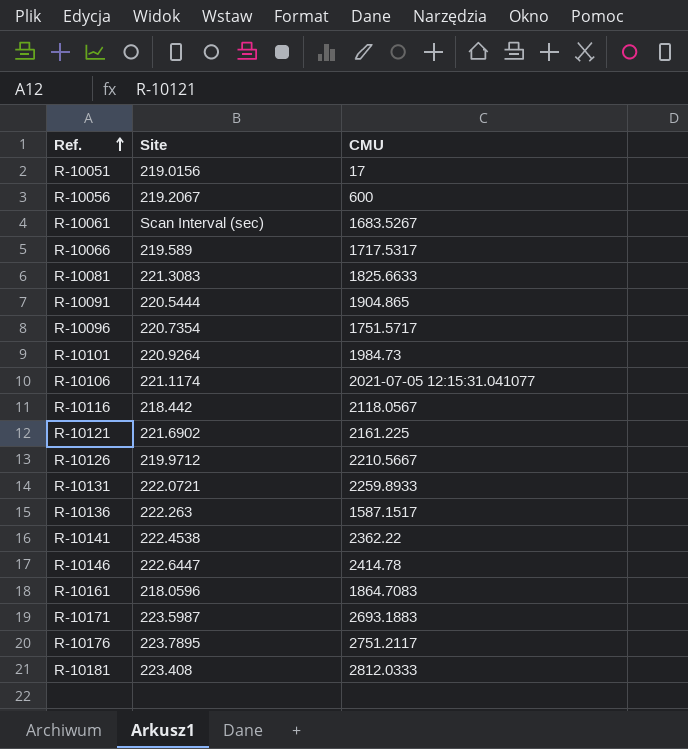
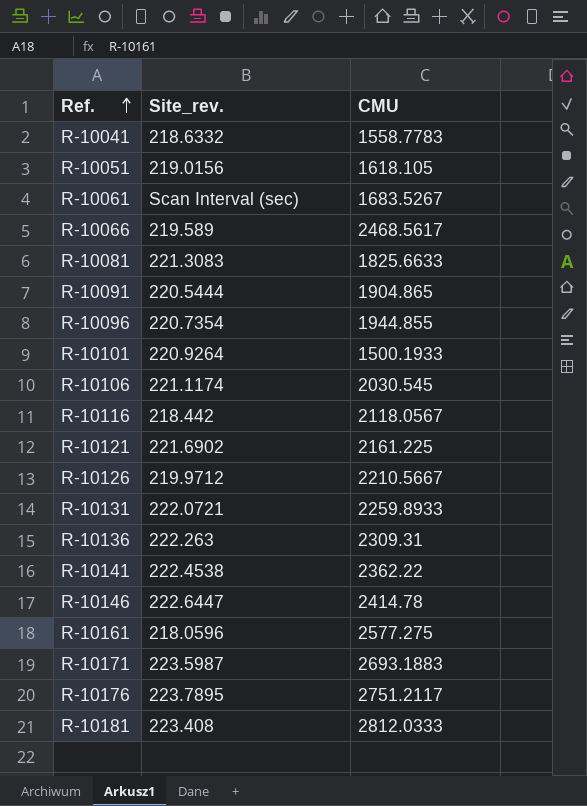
column name: Site -> Site_rev.
row R-10056: 219.2067 | 600 -> none
row R-10041: none -> 218.6332 | 1558.7783
R-10051 | CMU: 17 -> 1618.105
R-10066 | CMU: 1717.5317 -> 2468.5617
R-10096 | CMU: 1751.5717 -> 1944.855
R-10101 | CMU: 1984.73 -> 1500.1933
R-10106 | CMU: 2021-07-05 12:15:31.041077 -> 2030.545
R-10136 | CMU: 1587.1517 -> 2309.31
R-10161 | CMU: 1864.7083 -> 2577.275

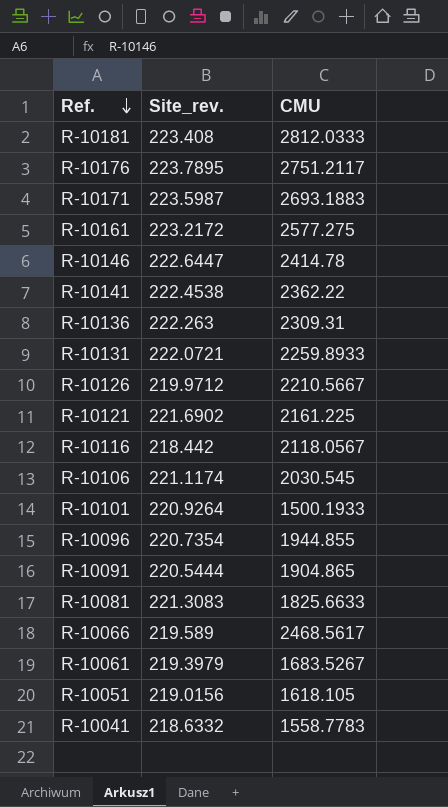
row order: Ref. ascending -> Ref. descending
R-10161 | Site_rev.: 218.0596 -> 223.2172
R-10061 | Site_rev.: Scan Interval (sec) -> 219.3979

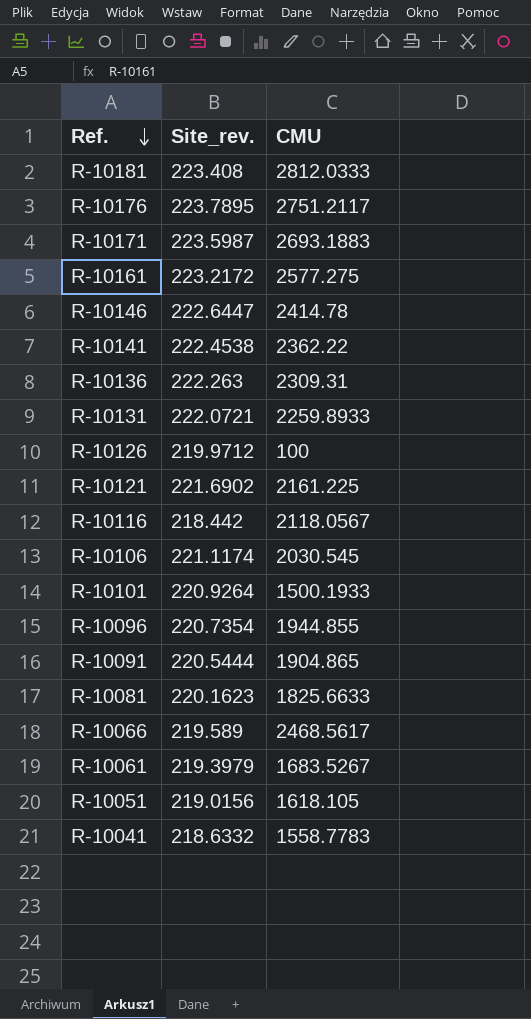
R-10126 | CMU: 2210.5667 -> 100
R-10081 | Site_rev.: 221.3083 -> 220.1623

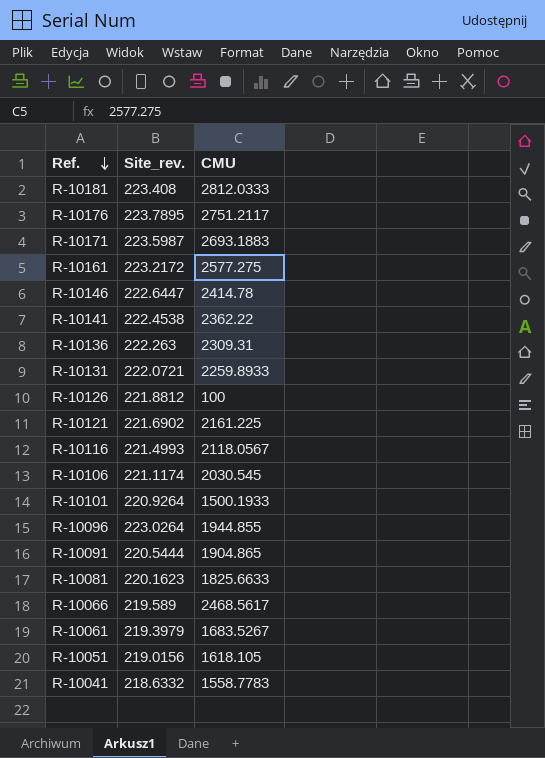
R-10126 | Site_rev.: 219.9712 -> 221.8812
R-10116 | Site_rev.: 218.442 -> 221.4993
R-10096 | Site_rev.: 220.7354 -> 223.0264

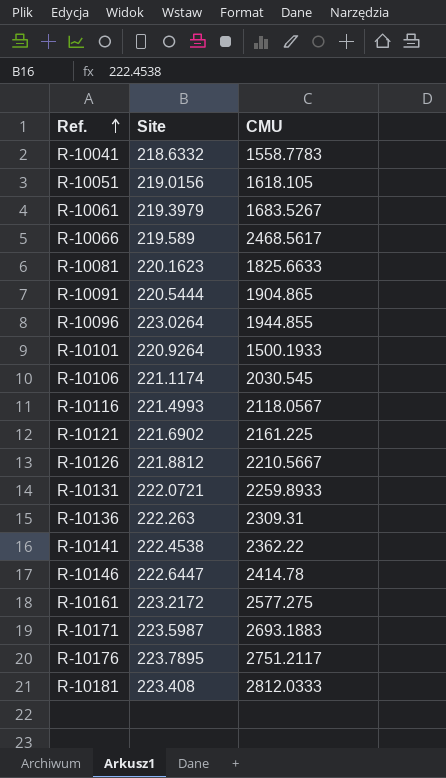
row order: Ref. descending -> Ref. ascending
column name: Site_rev. -> Site
R-10126 | CMU: 100 -> 2210.5667

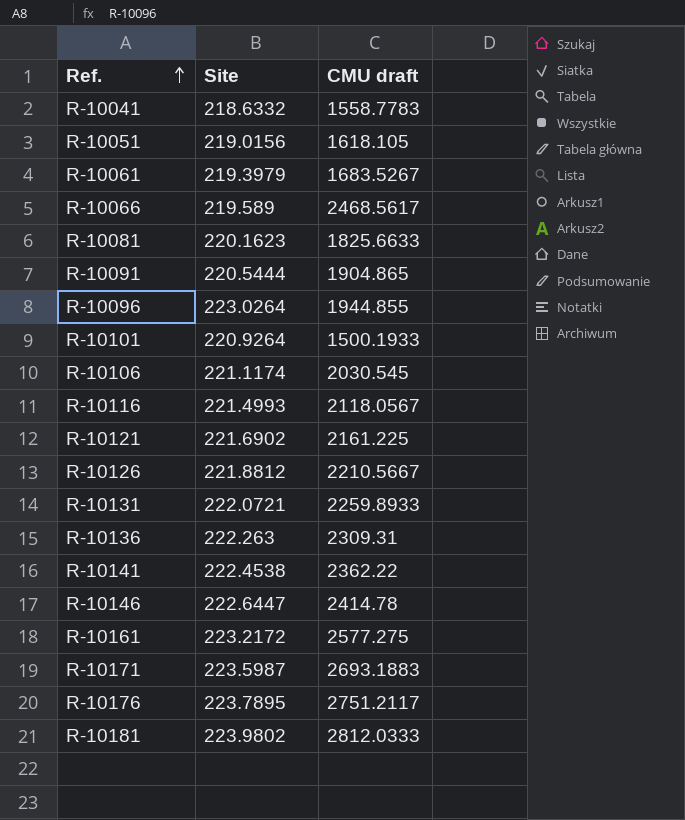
column name: CMU -> CMU draft
R-10181 | Site: 223.408 -> 223.9802

